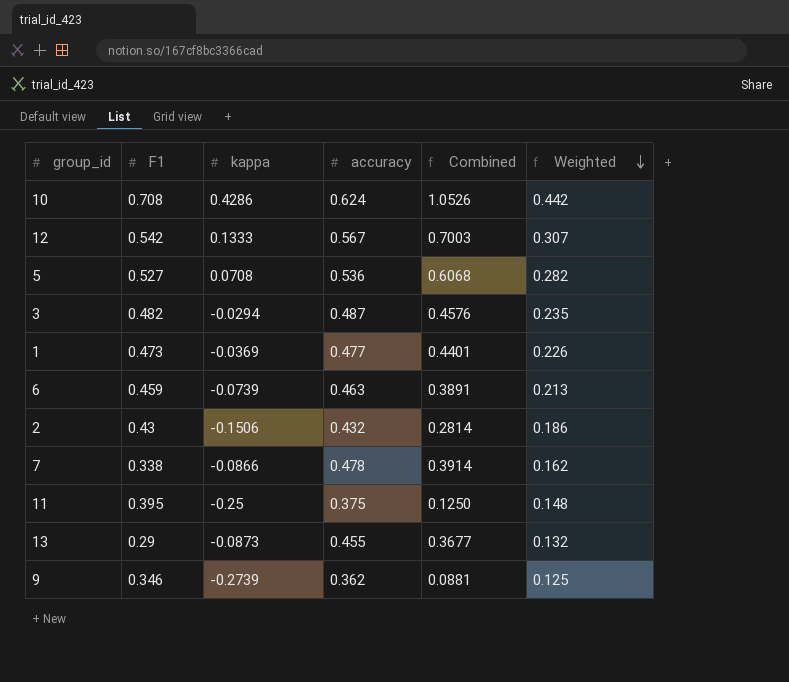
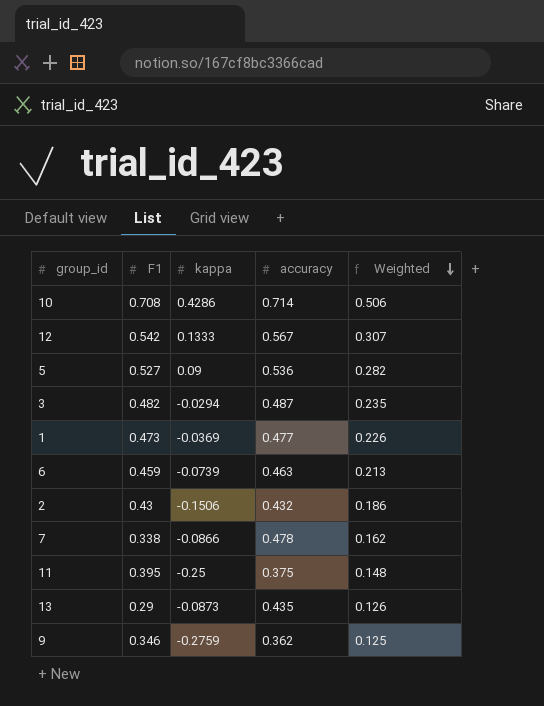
column Combined | formula: [kappa] + [accuracy] -> none
10 | accuracy: 0.624 -> 0.714
10 | Weighted: 0.442 -> 0.506
5 | kappa: 0.0708 -> 0.09
13 | accuracy: 0.455 -> 0.435
13 | Weighted: 0.132 -> 0.126
9 | kappa: -0.2739 -> -0.2759

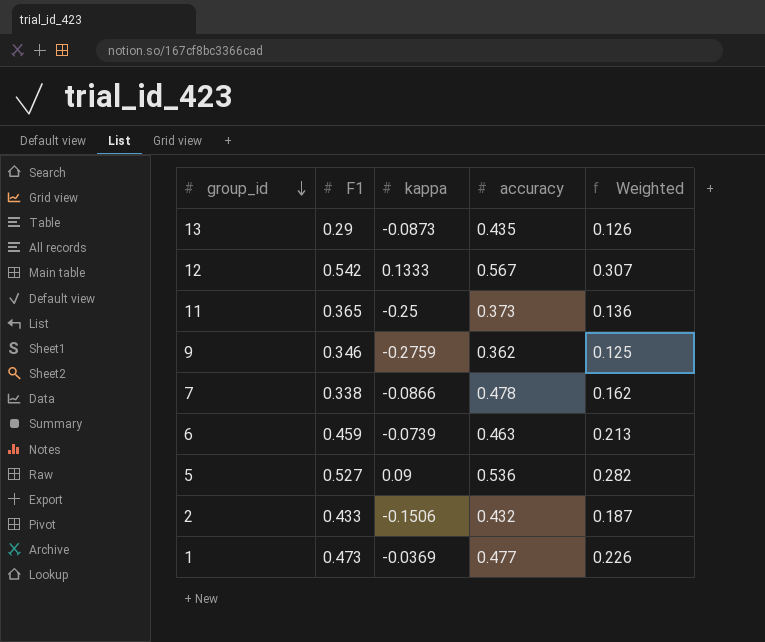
row order: Weighted descending -> group_id descending
row 10: 0.708 | 0.4286 | 0.714 | 0.506 -> none
row 3: 0.482 | -0.0294 | 0.487 | 0.235 -> none
11 | F1: 0.395 -> 0.365
11 | accuracy: 0.375 -> 0.373
11 | Weighted: 0.148 -> 0.136
2 | F1: 0.43 -> 0.433
2 | Weighted: 0.186 -> 0.187

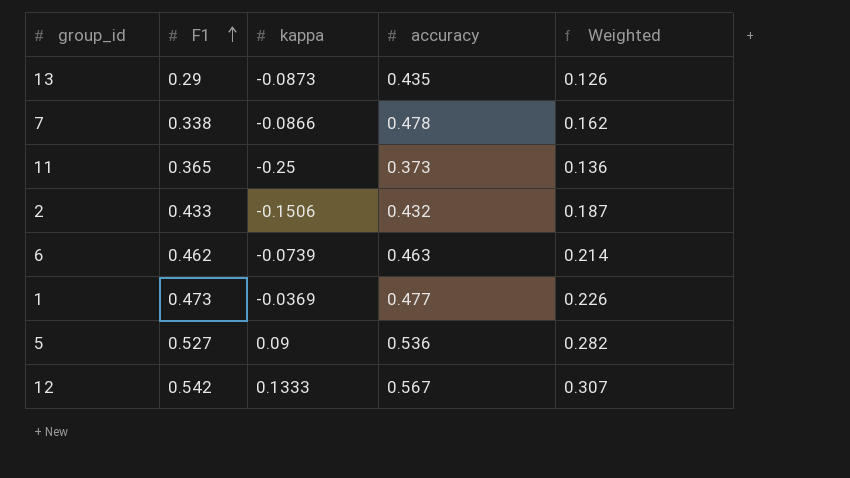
row order: group_id descending -> F1 ascending
row 9: 0.346 | -0.2759 | 0.362 | 0.125 -> none
6 | F1: 0.459 -> 0.462
6 | Weighted: 0.213 -> 0.214

